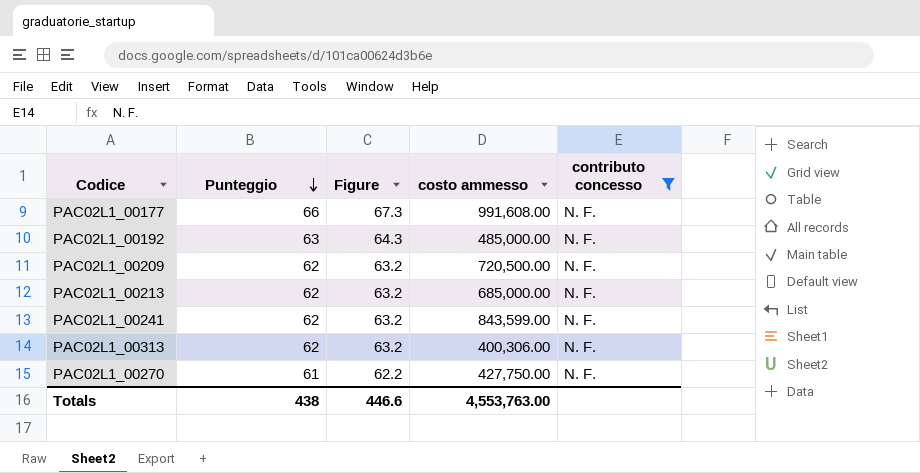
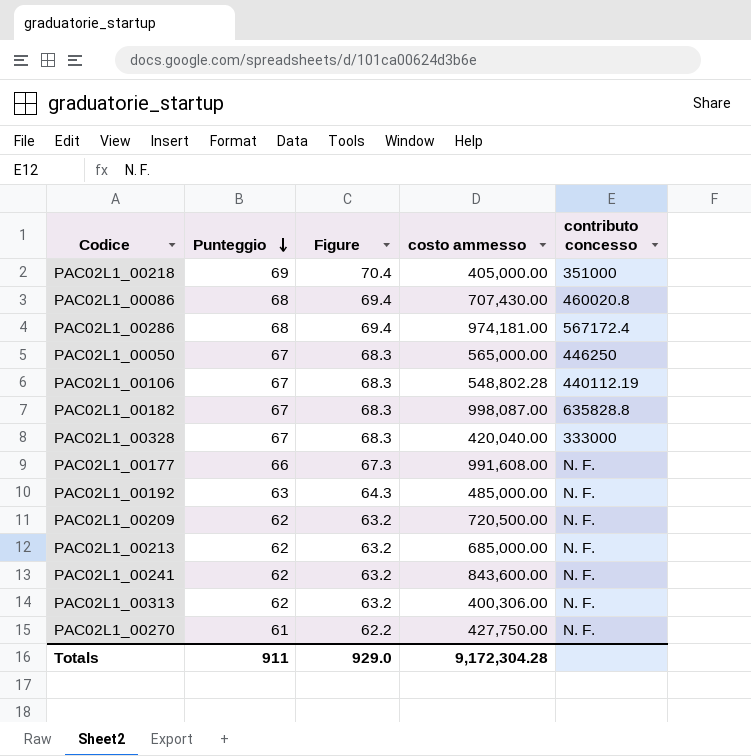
filter: contributo concesso = N. F. -> none
PAC02L1_00241 | costo ammesso: 843,599.00 -> 843,600.00
Totals | Punteggio: 438 -> 911
Totals | Figure: 446.6 -> 929.0
Totals | costo ammesso: 4,553,763.00 -> 9,172,304.28

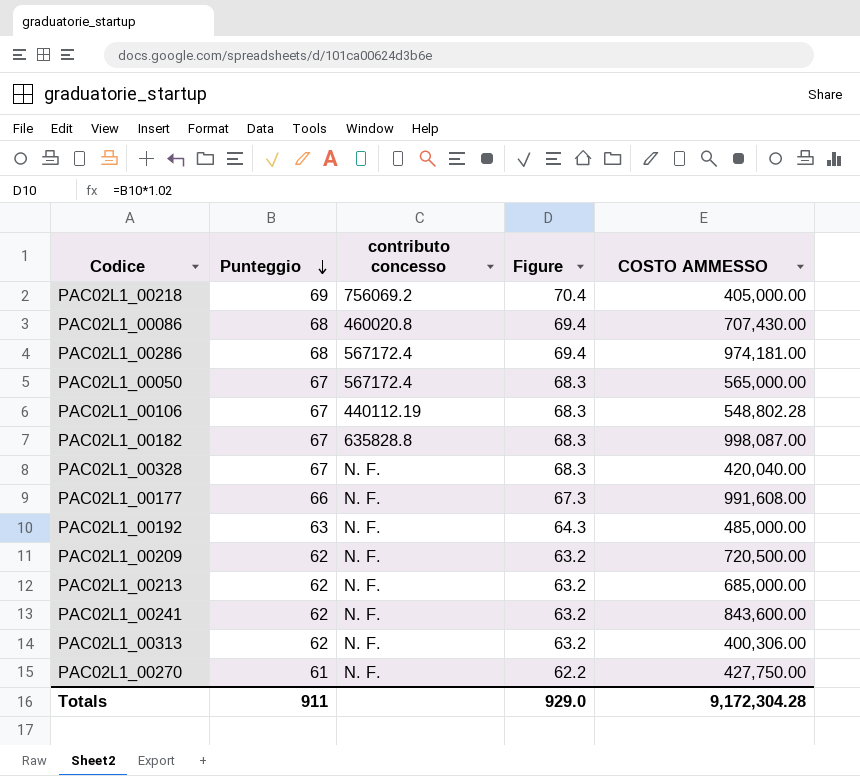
column contributo concesso | position: 5 -> 3
column name: costo ammesso -> COSTO AMMESSO
PAC02L1_00218 | contributo concesso: 351000 -> 756069.2
PAC02L1_00050 | contributo concesso: 446250 -> 567172.4
PAC02L1_00328 | contributo concesso: 333000 -> N. F.

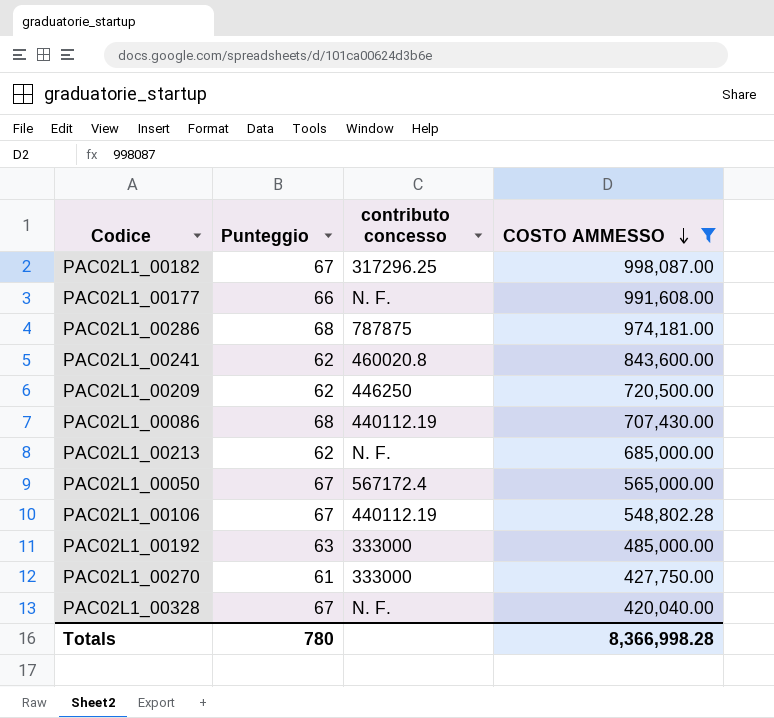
filter: none -> COSTO AMMESSO >= 420,040.00
row order: Punteggio descending -> COSTO AMMESSO descending
column Figure | formula: [Punteggio] * 1.02 -> none
PAC02L1_00182 | contributo concesso: 635828.8 -> 317296.25
PAC02L1_00286 | contributo concesso: 567172.4 -> 787875
PAC02L1_00241 | contributo concesso: N. F. -> 460020.8
PAC02L1_00209 | contributo concesso: N. F. -> 446250
PAC02L1_00086 | contributo concesso: 460020.8 -> 440112.19
PAC02L1_00192 | contributo concesso: N. F. -> 333000
PAC02L1_00270 | contributo concesso: N. F. -> 333000
Totals | Punteggio: 911 -> 780
Totals | COSTO AMMESSO: 9,172,304.28 -> 8,366,998.28

